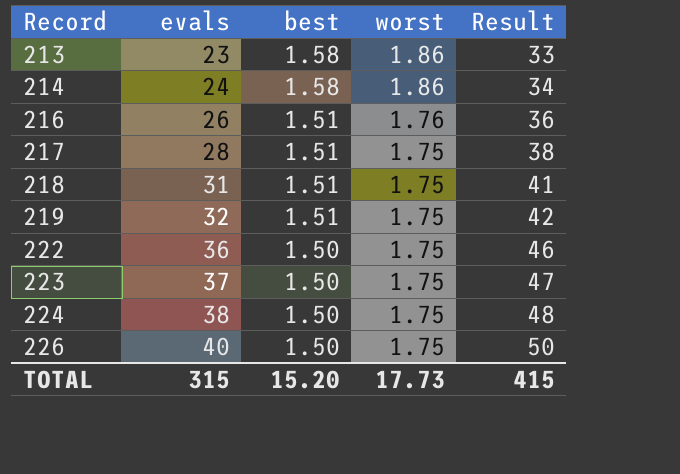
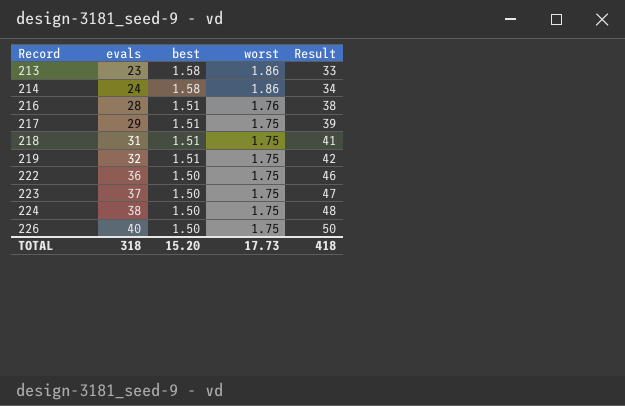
216 | evals: 26 -> 28
216 | Result: 36 -> 38
217 | evals: 28 -> 29
217 | Result: 38 -> 39
TOTAL | evals: 315 -> 318
TOTAL | Result: 415 -> 418

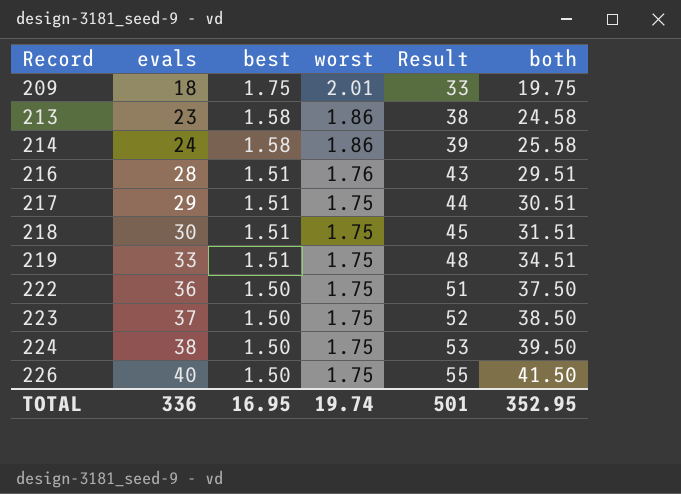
column Result | formula: [evals] + 10 -> [evals] + 15
column both | formula: none -> [evals] + [best]
row 209: none -> 18 | 1.75 | 2.01 | 33 | 19.75
218 | evals: 31 -> 30
219 | evals: 32 -> 33
TOTAL | evals: 318 -> 336
TOTAL | best: 15.20 -> 16.95
TOTAL | worst: 17.73 -> 19.74
TOTAL | Result: 418 -> 501

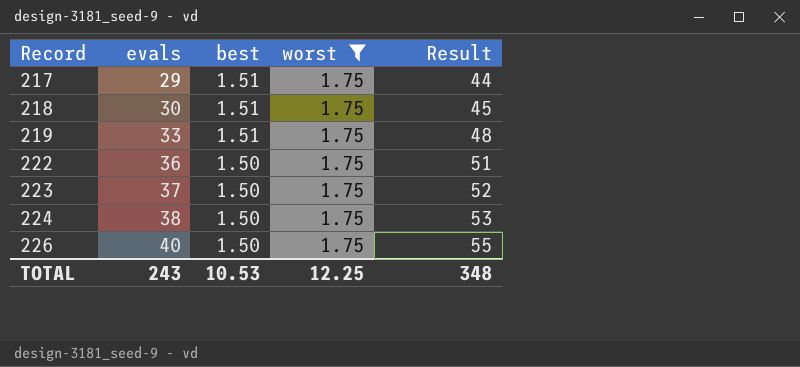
filter: none -> worst = 1.75
column both | formula: [evals] + [best] -> none
TOTAL | evals: 336 -> 243
TOTAL | best: 16.95 -> 10.53
TOTAL | worst: 19.74 -> 12.25
TOTAL | Result: 501 -> 348

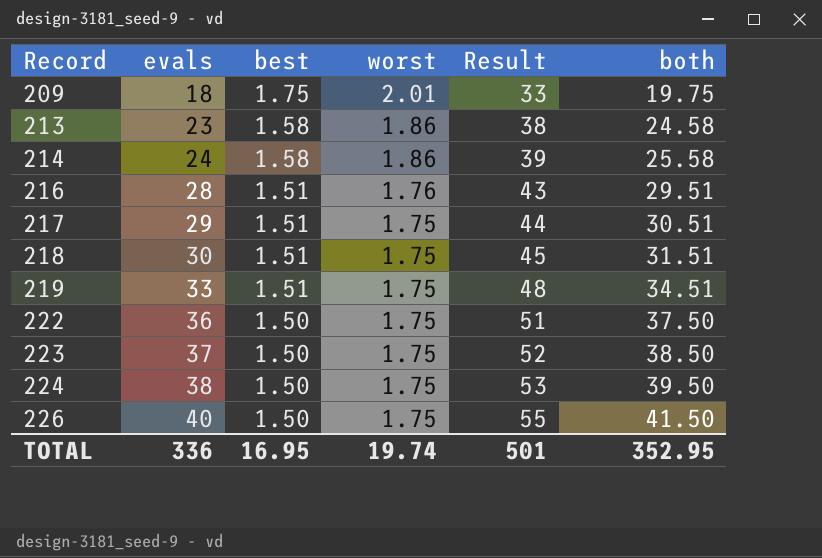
filter: worst = 1.75 -> none
column both | formula: none -> [evals] + [best]
TOTAL | evals: 243 -> 336
TOTAL | best: 10.53 -> 16.95
TOTAL | worst: 12.25 -> 19.74
TOTAL | Result: 348 -> 501

